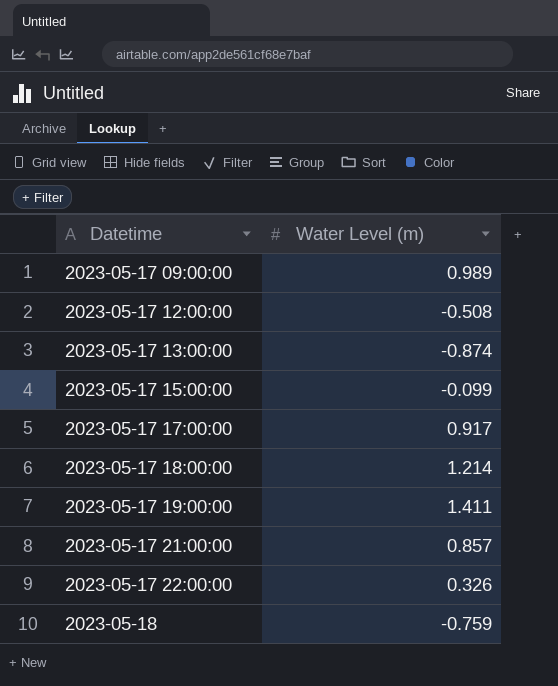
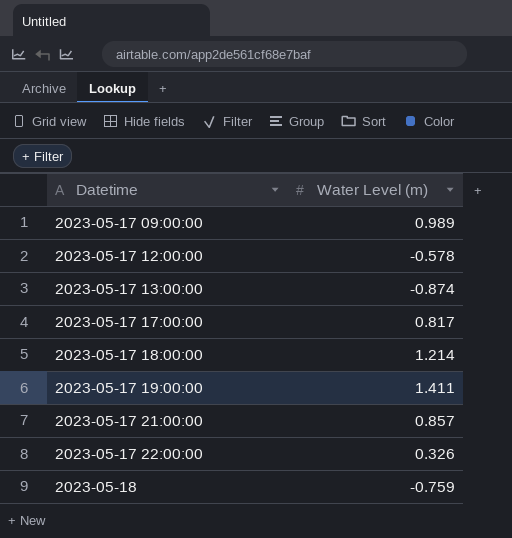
row 2023-05-17 15:00:00: -0.099 -> none
2023-05-17 12:00:00 | Water Level (m): -0.508 -> -0.578
2023-05-17 17:00:00 | Water Level (m): 0.917 -> 0.817

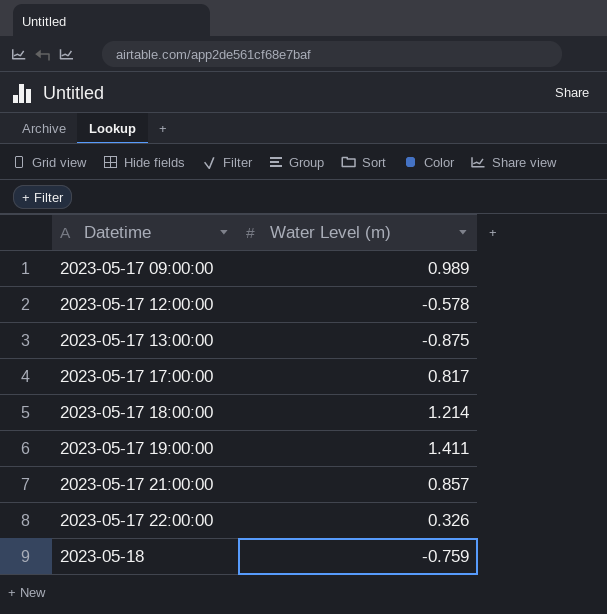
2023-05-17 13:00:00 | Water Level (m): -0.874 -> -0.875

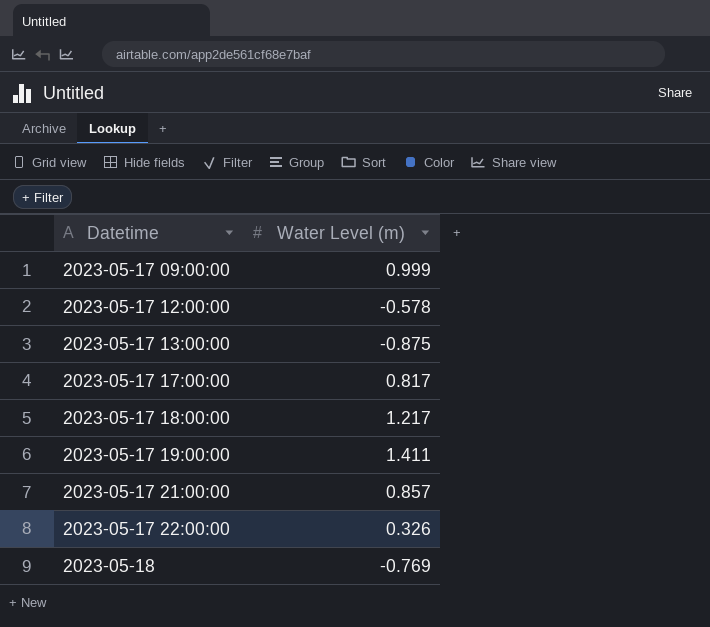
2023-05-17 09:00:00 | Water Level (m): 0.989 -> 0.999
2023-05-17 18:00:00 | Water Level (m): 1.214 -> 1.217
2023-05-18 | Water Level (m): -0.759 -> -0.769

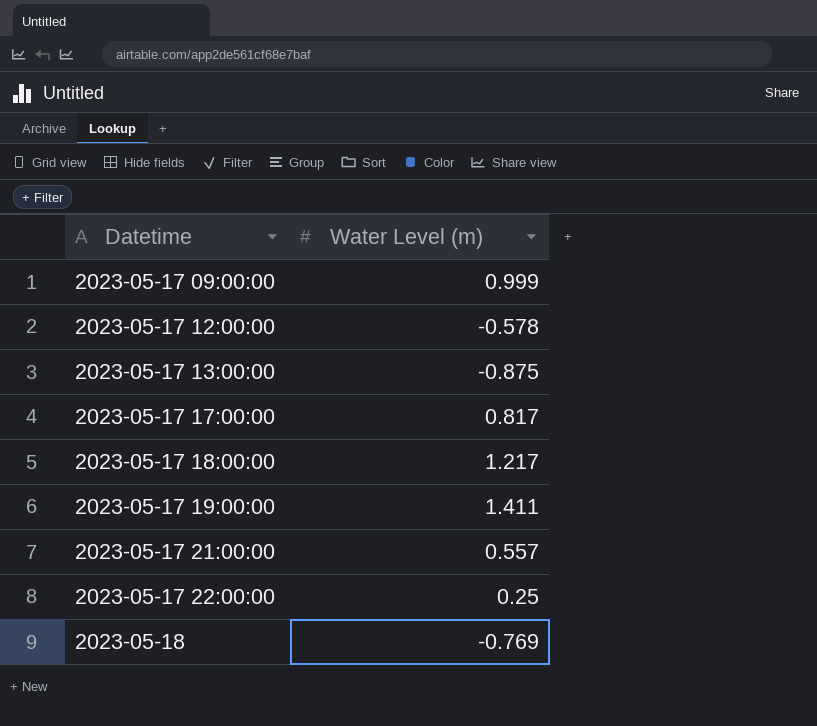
2023-05-17 21:00:00 | Water Level (m): 0.857 -> 0.557
2023-05-17 22:00:00 | Water Level (m): 0.326 -> 0.25

